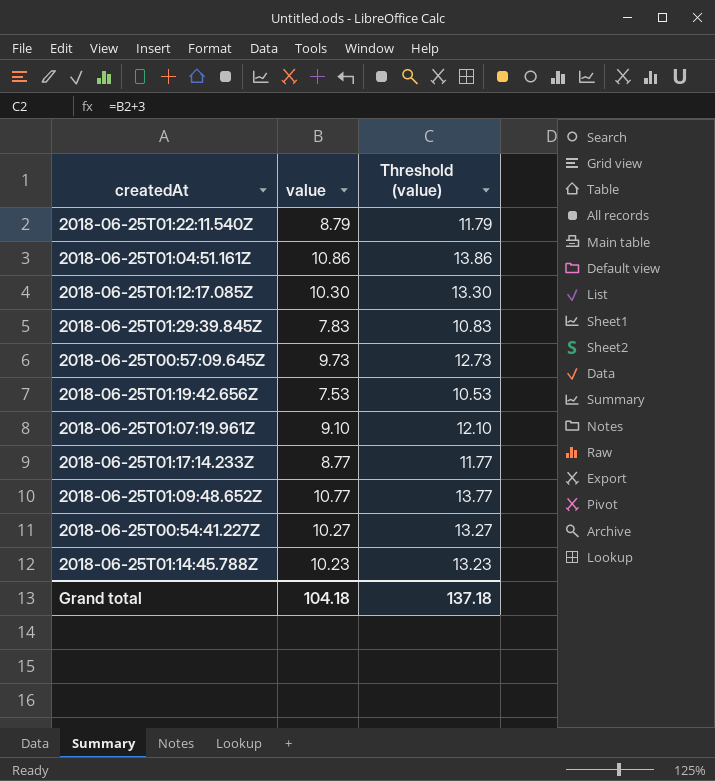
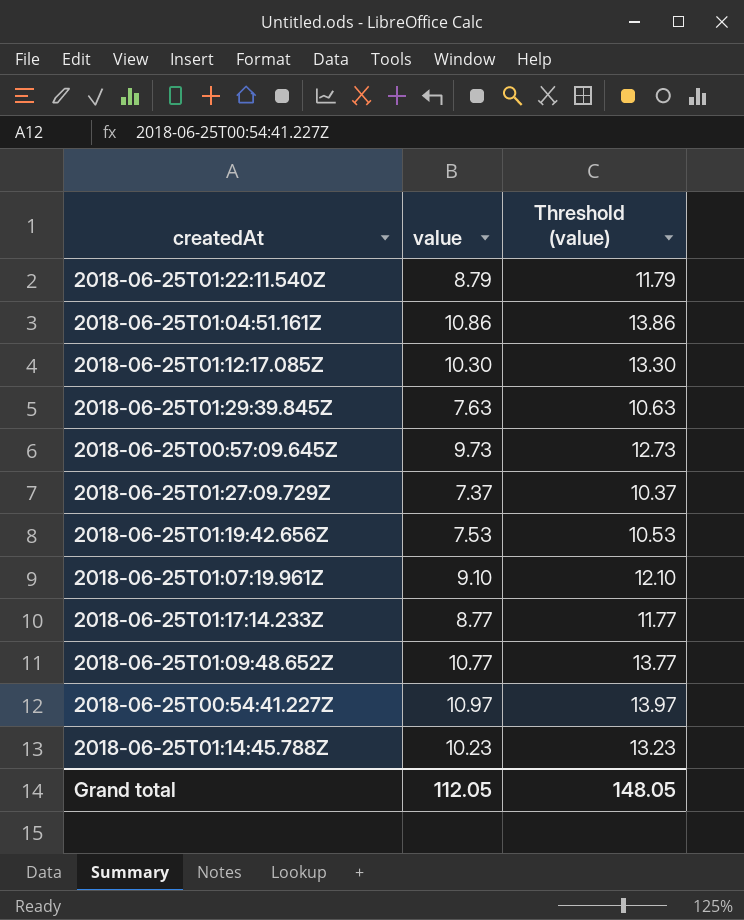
2018-06-25T01:29:39.845Z | value: 7.83 -> 7.63
2018-06-25T01:29:39.845Z | Threshold (value): 10.83 -> 10.63
row 2018-06-25T01:27:09.729Z: none -> 7.37 | 10.37
2018-06-25T00:54:41.227Z | value: 10.27 -> 10.97
2018-06-25T00:54:41.227Z | Threshold (value): 13.27 -> 13.97
Grand total | value: 104.18 -> 112.05
Grand total | Threshold (value): 137.18 -> 148.05

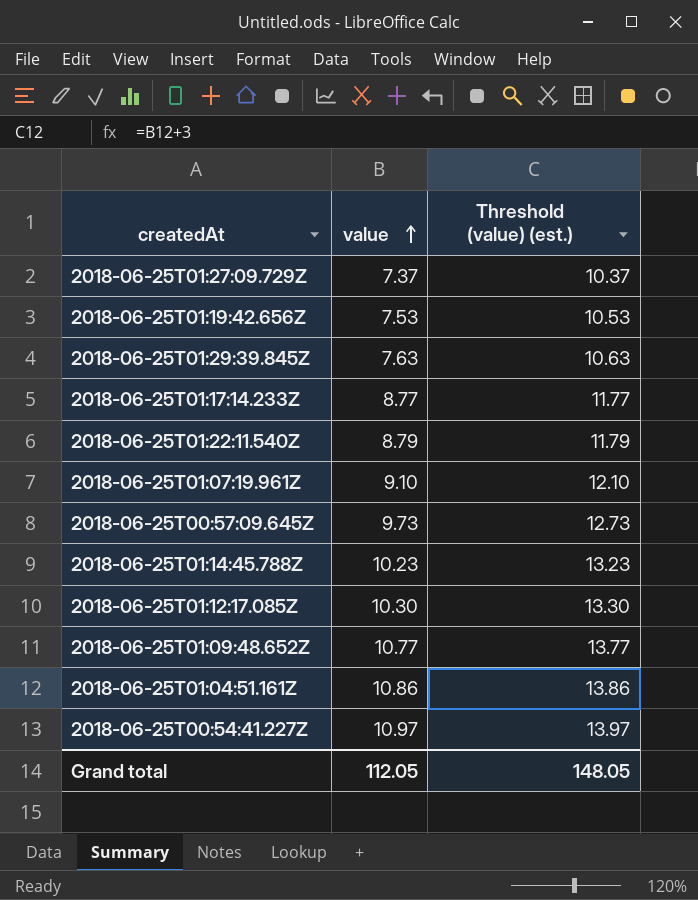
row order: none -> value ascending
column name: Threshold (value) -> Threshold (value) (est.)

